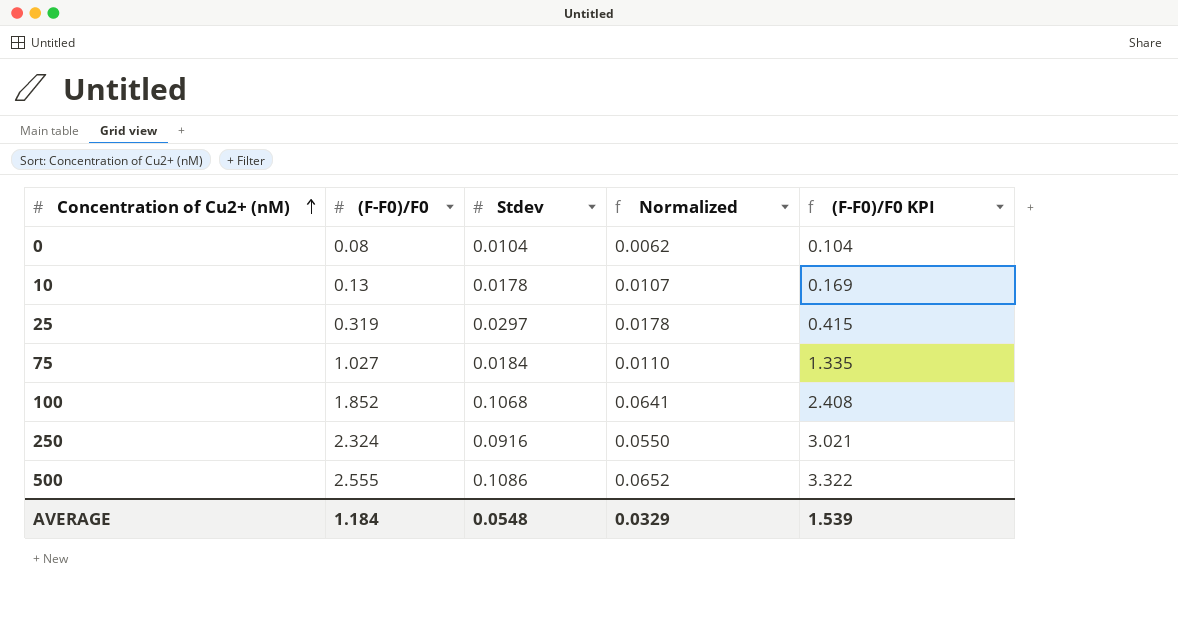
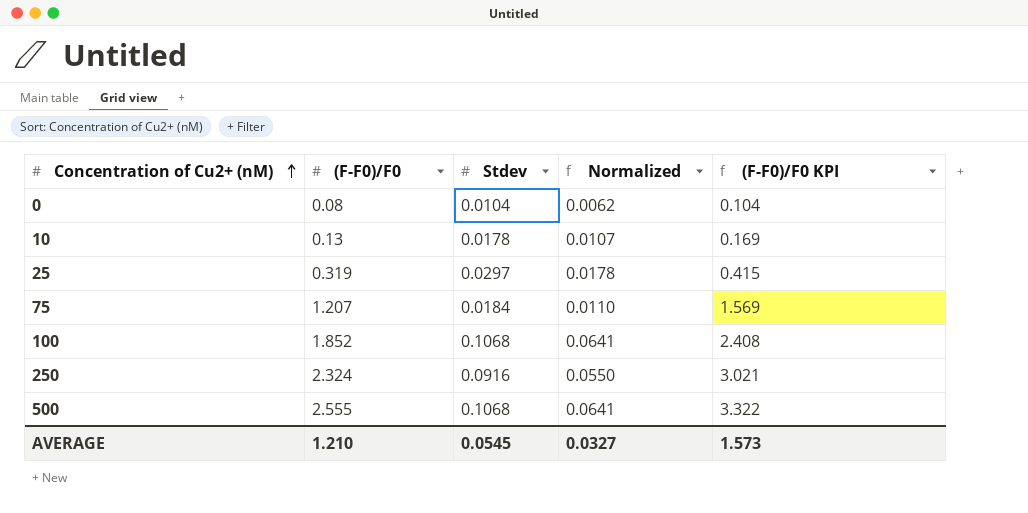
75 | (F-F0)/F0: 1.027 -> 1.207
75 | (F-F0)/F0 KPI: 1.335 -> 1.569
500 | Stdev: 0.1086 -> 0.1068
500 | Normalized: 0.0652 -> 0.0641
AVERAGE | (F-F0)/F0: 1.184 -> 1.210
AVERAGE | Stdev: 0.0548 -> 0.0545
AVERAGE | Normalized: 0.0329 -> 0.0327
AVERAGE | (F-F0)/F0 KPI: 1.539 -> 1.573

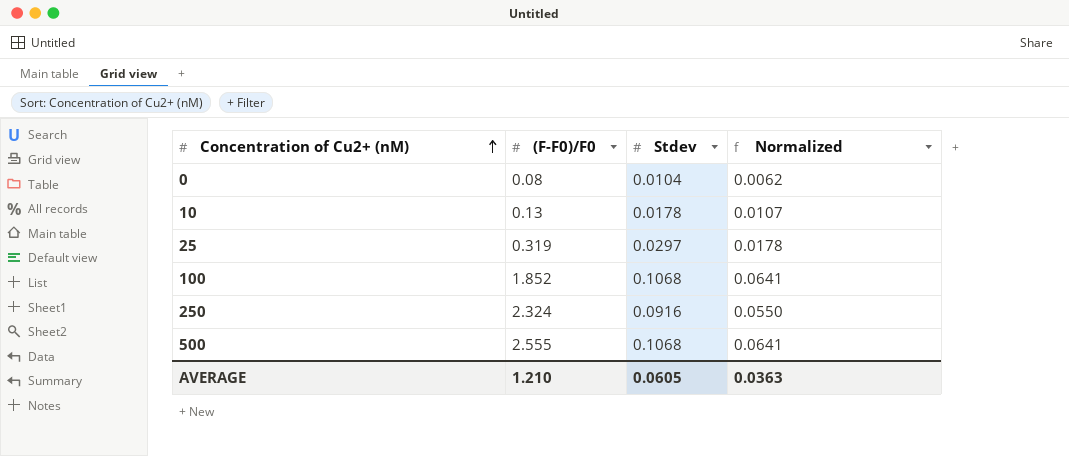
column (F-F0)/F0 KPI | formula: [(F-F0)/F0] * 1.3 -> none
row 75: 1.207 | 0.0184 | 0.0110 | 1.569 -> none
AVERAGE | Stdev: 0.0545 -> 0.0605
AVERAGE | Normalized: 0.0327 -> 0.0363

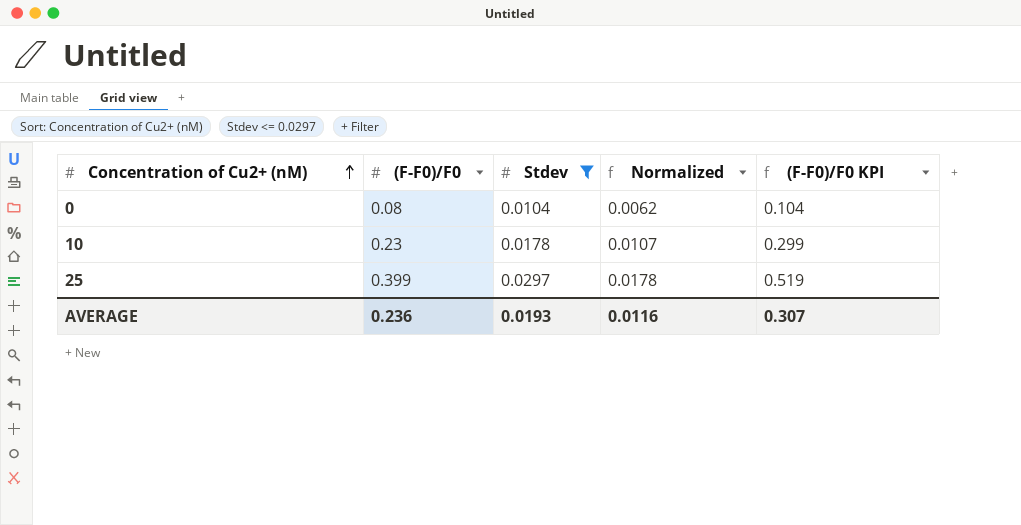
filter: none -> Stdev <= 0.0297
column (F-F0)/F0 KPI | formula: none -> [(F-F0)/F0] * 1.3
10 | (F-F0)/F0: 0.13 -> 0.23
25 | (F-F0)/F0: 0.319 -> 0.399
AVERAGE | (F-F0)/F0: 1.210 -> 0.236
AVERAGE | Stdev: 0.0605 -> 0.0193
AVERAGE | Normalized: 0.0363 -> 0.0116

